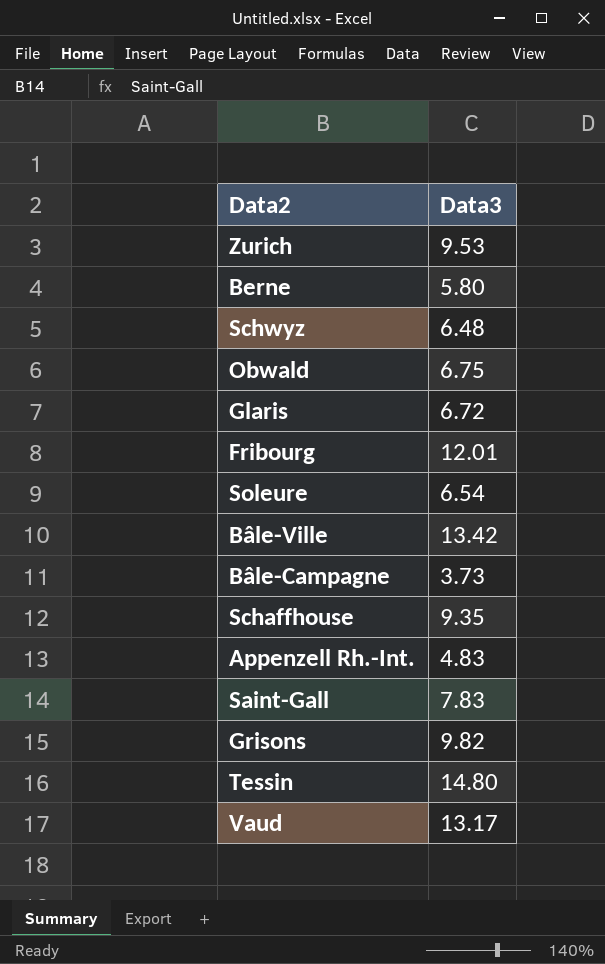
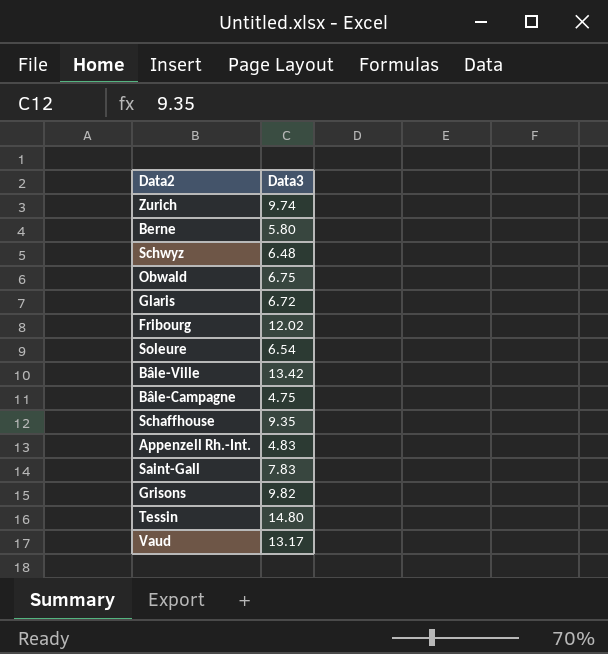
Zurich | Data3: 9.53 -> 9.74
Fribourg | Data3: 12.01 -> 12.02
Bâle-Campagne | Data3: 3.73 -> 4.75

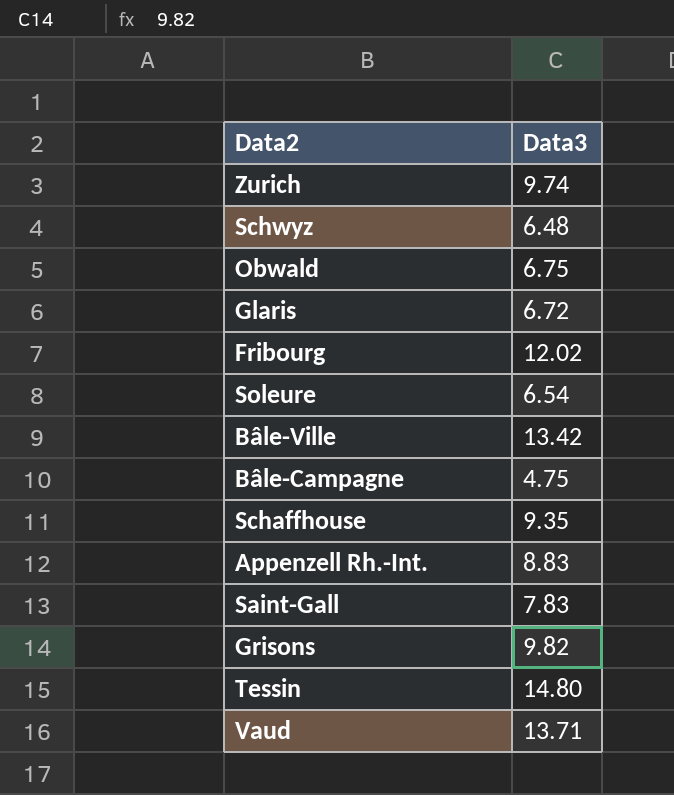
row Berne: 5.80 -> none
Appenzell Rh.-Int. | Data3: 4.83 -> 8.83
Vaud | Data3: 13.17 -> 13.71

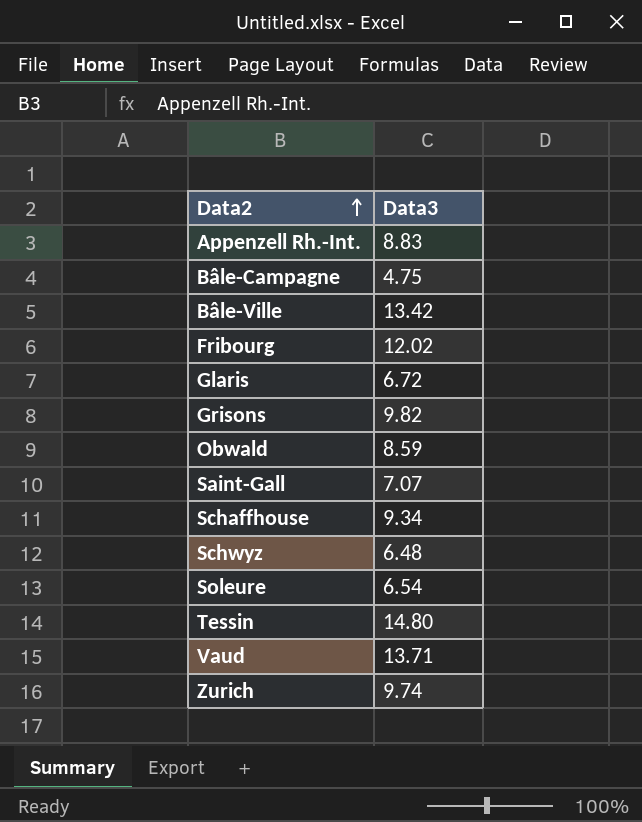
row order: none -> Data2 ascending
Obwald | Data3: 6.75 -> 8.59
Saint-Gall | Data3: 7.83 -> 7.07
Schaffhouse | Data3: 9.35 -> 9.34

